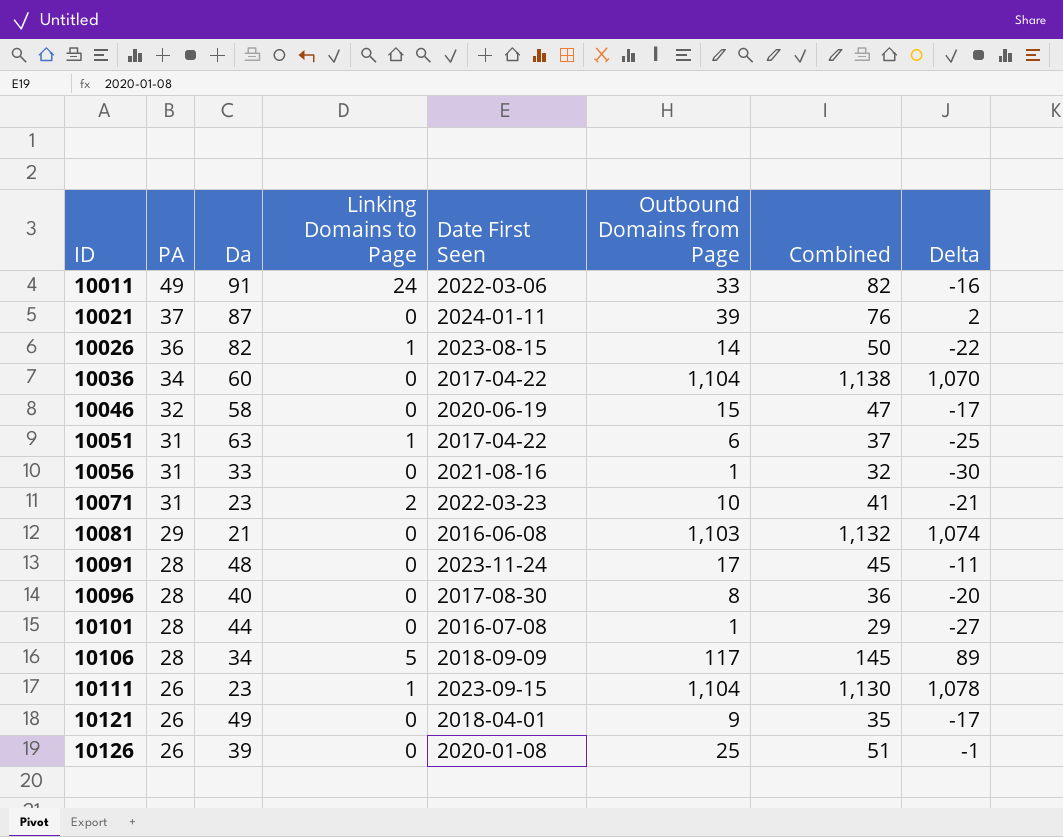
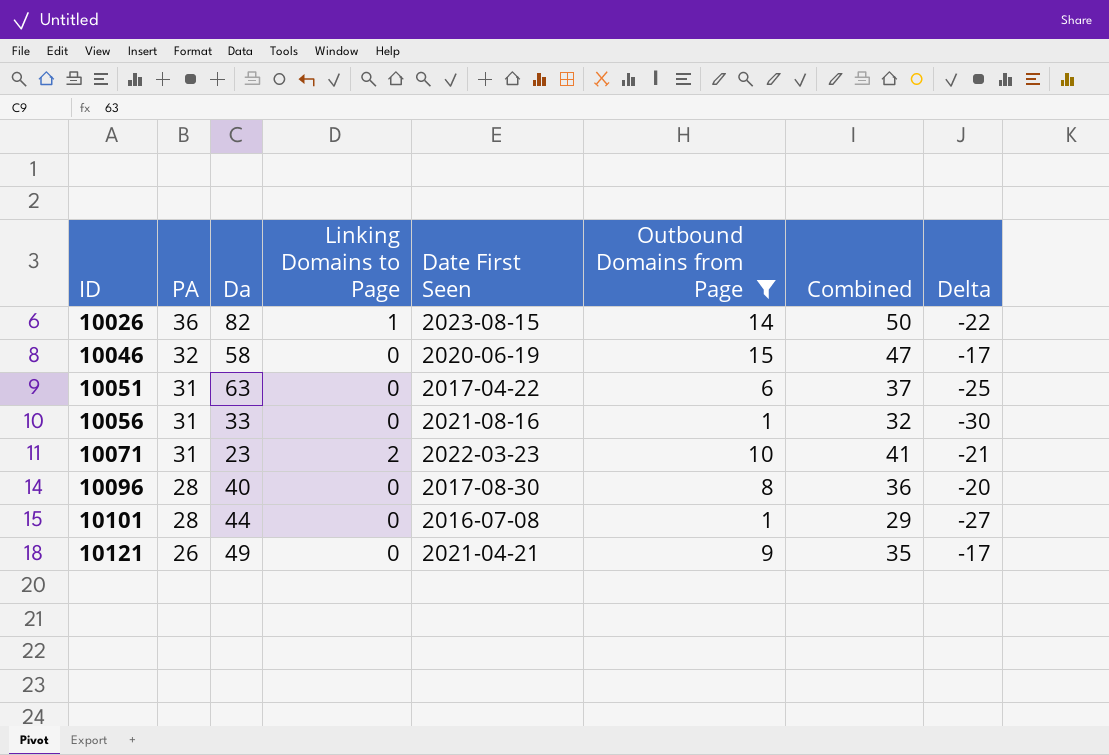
filter: none -> Outbound Domains from Page <= 15
10051 | Linking Domains to Page: 1 -> 0
10121 | Date First Seen: 2018-04-01 -> 2021-04-21

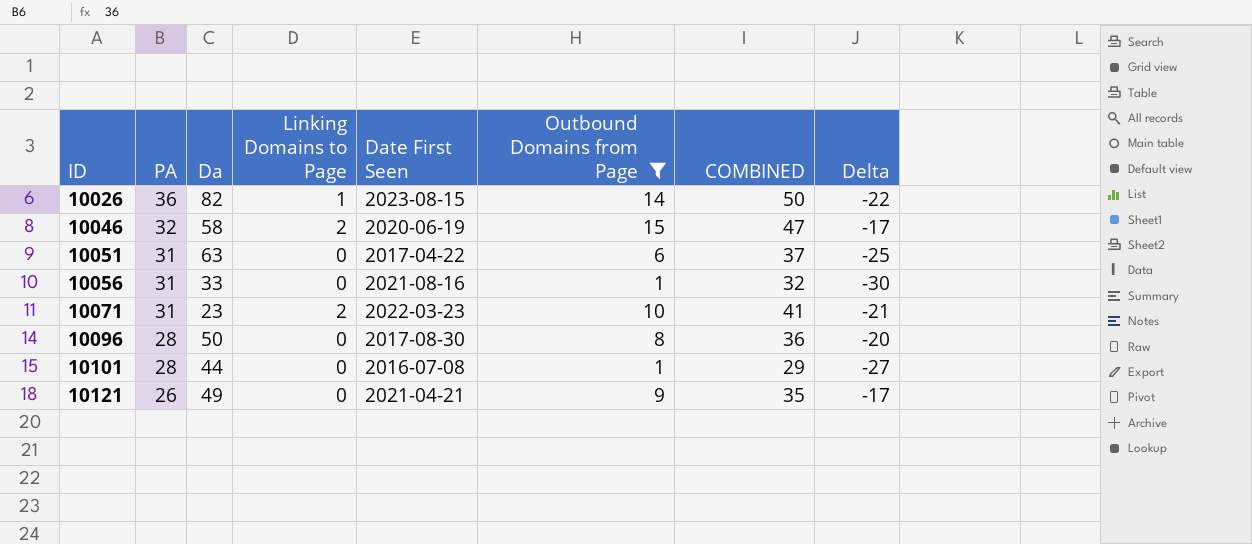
column name: Combined -> COMBINED
10046 | Linking Domains to Page: 0 -> 2
10096 | Da: 40 -> 50

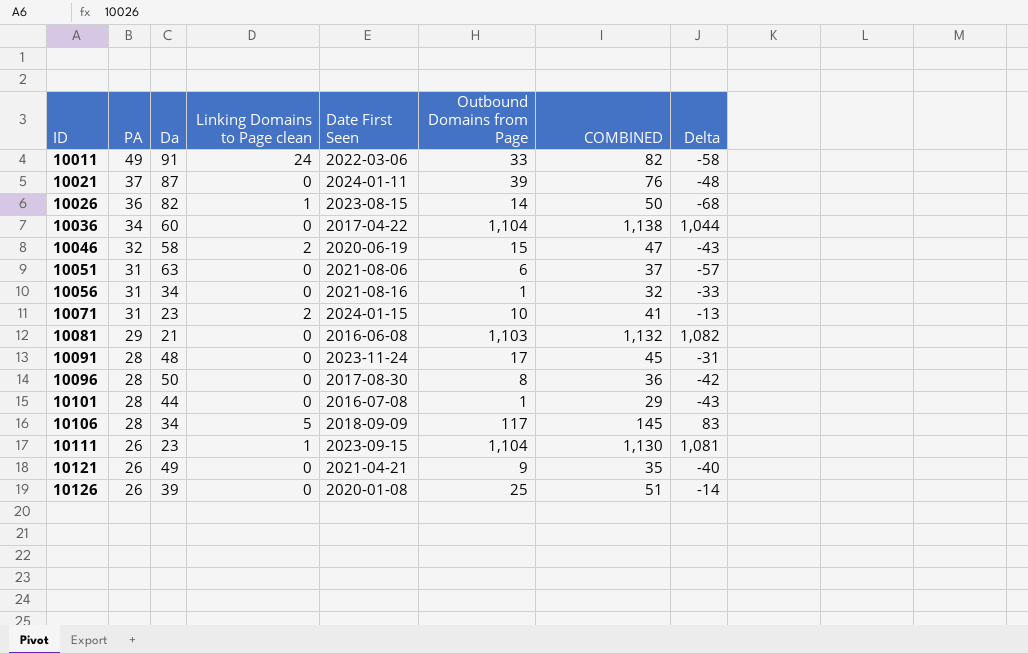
filter: Outbound Domains from Page <= 15 -> none
column name: Linking Domains to Page -> Linking Domains to Page clean
column Delta | formula: [Outbound Domains from Page] - [PA] -> [Outbound Domains from Page] - [Da]
10051 | Date First Seen: 2017-04-22 -> 2021-08-06
10056 | Da: 33 -> 34
10071 | Date First Seen: 2022-03-23 -> 2024-01-15

